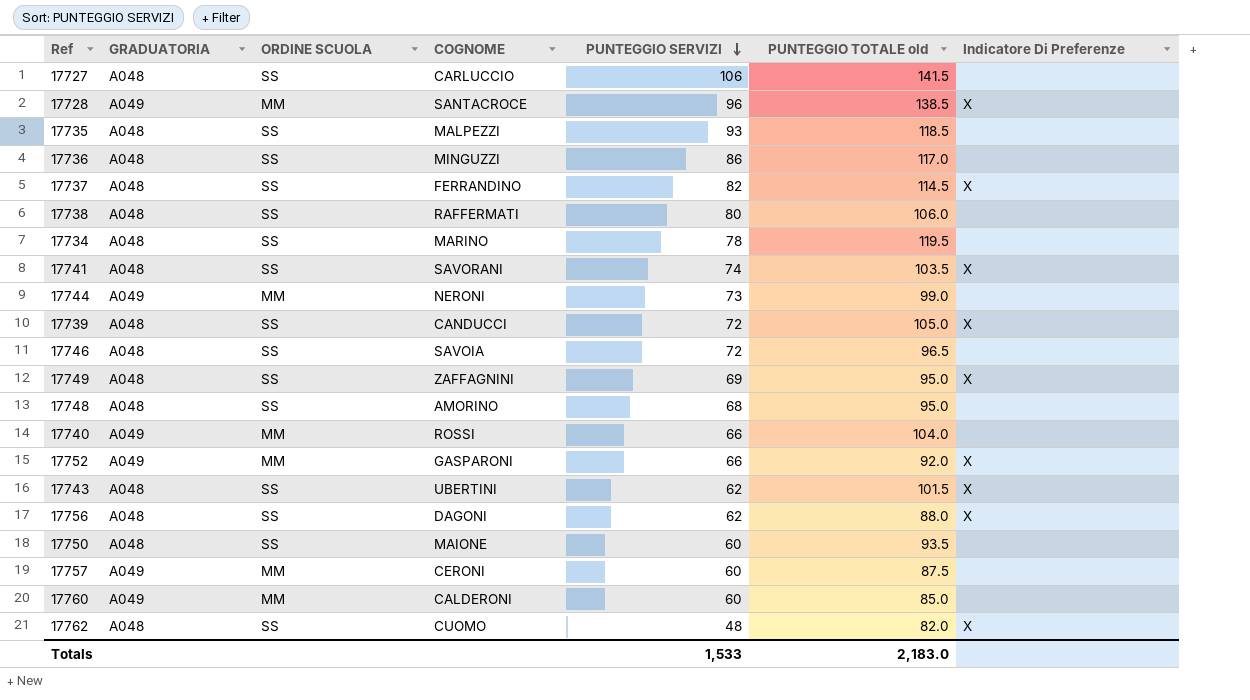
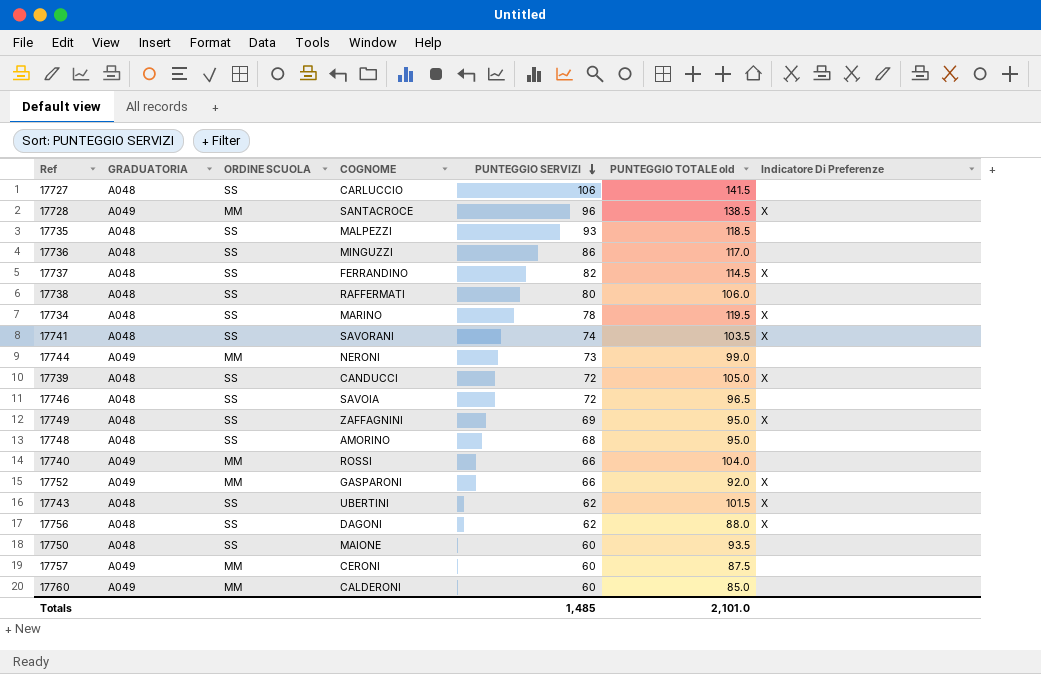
row 17762: A048 | SS | CUOMO | 48 | 82.0 | X -> none
17734 | Indicatore Di Preferenze: none -> X
Totals | PUNTEGGIO SERVIZI: 1,533 -> 1,485
Totals | PUNTEGGIO TOTALE old: 2,183.0 -> 2,101.0

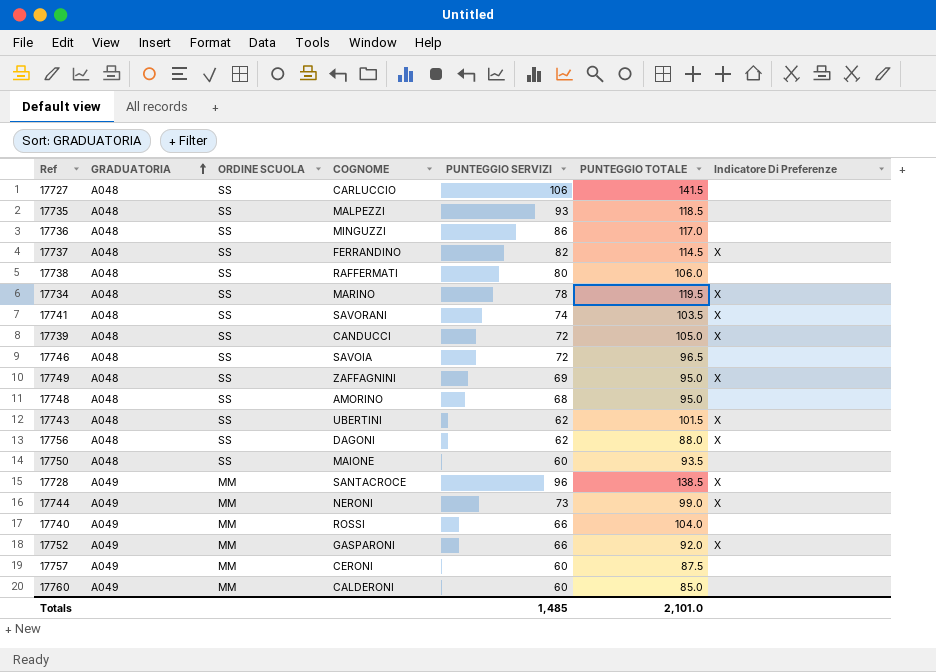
row order: PUNTEGGIO SERVIZI descending -> GRADUATORIA ascending
column name: PUNTEGGIO TOTALE old -> PUNTEGGIO TOTALE
17744 | Indicatore Di Preferenze: none -> X

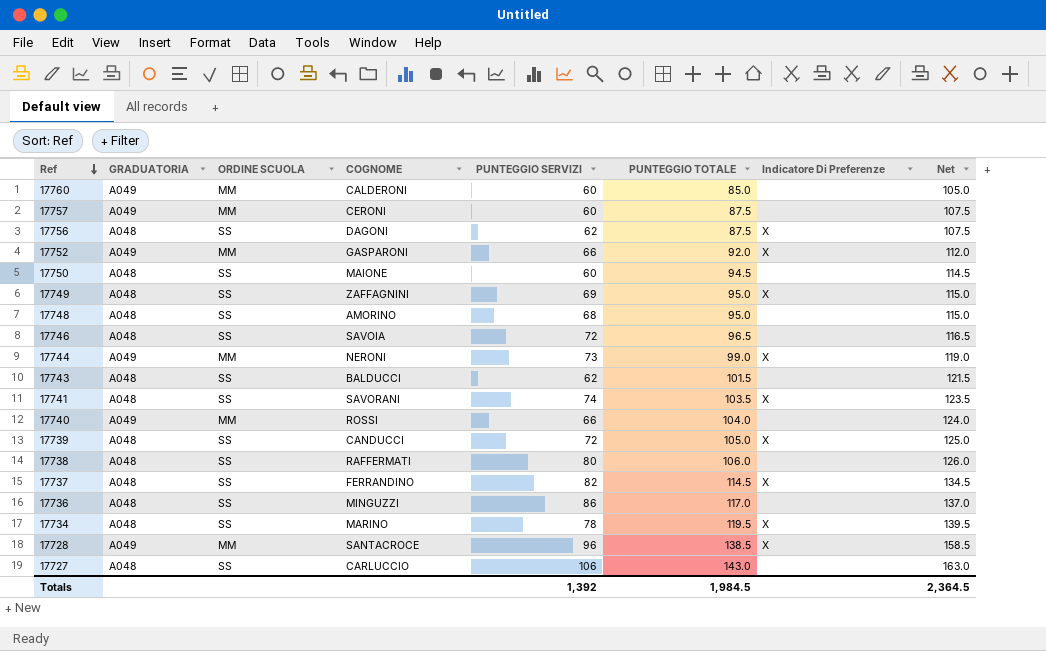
row order: GRADUATORIA ascending -> Ref descending
column Net | formula: none -> [PUNTEGGIO TOTALE] + 20
row 17735: A048 | SS | MALPEZZI | 93 | 118.5 | none -> none
17756 | PUNTEGGIO TOTALE: 88.0 -> 87.5
17750 | PUNTEGGIO TOTALE: 93.5 -> 94.5
17743 | COGNOME: UBERTINI -> BALDUCCI
17743 | Indicatore Di Preferenze: X -> none
17727 | PUNTEGGIO TOTALE: 141.5 -> 143.0
Totals | PUNTEGGIO SERVIZI: 1,485 -> 1,392
Totals | PUNTEGGIO TOTALE: 2,101.0 -> 1,984.5

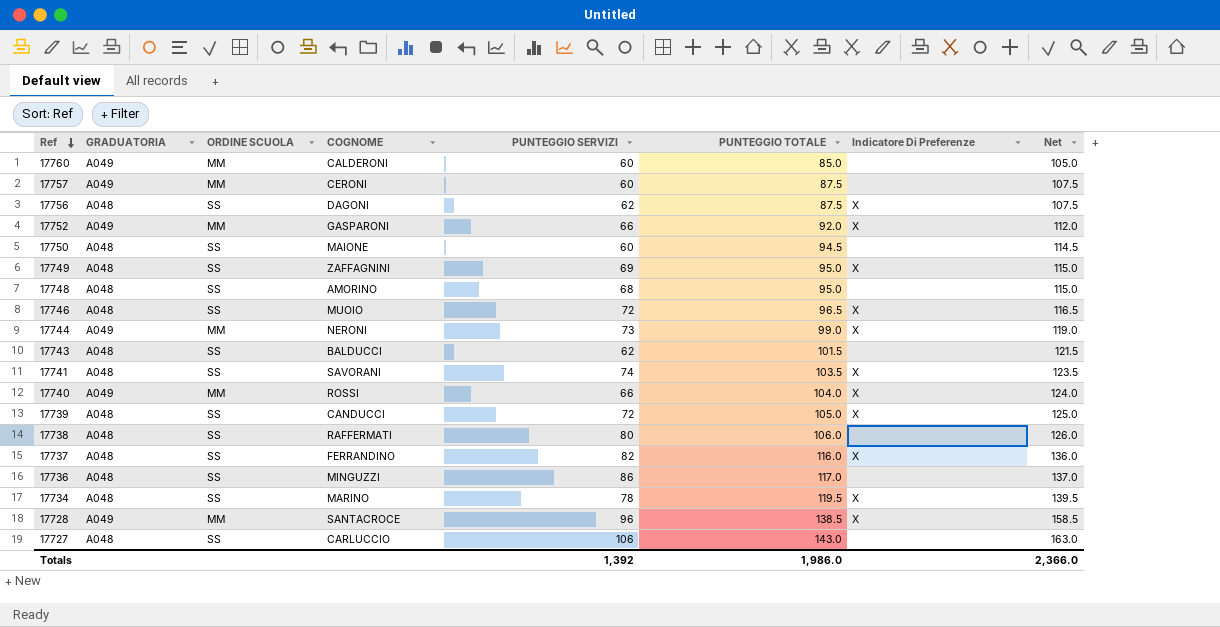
17746 | COGNOME: SAVOIA -> MUOIO
17746 | Indicatore Di Preferenze: none -> X
17740 | Indicatore Di Preferenze: none -> X
17737 | PUNTEGGIO TOTALE: 114.5 -> 116.0
17737 | Net: 134.5 -> 136.0
Totals | PUNTEGGIO TOTALE: 1,984.5 -> 1,986.0
Totals | Net: 2,364.5 -> 2,366.0

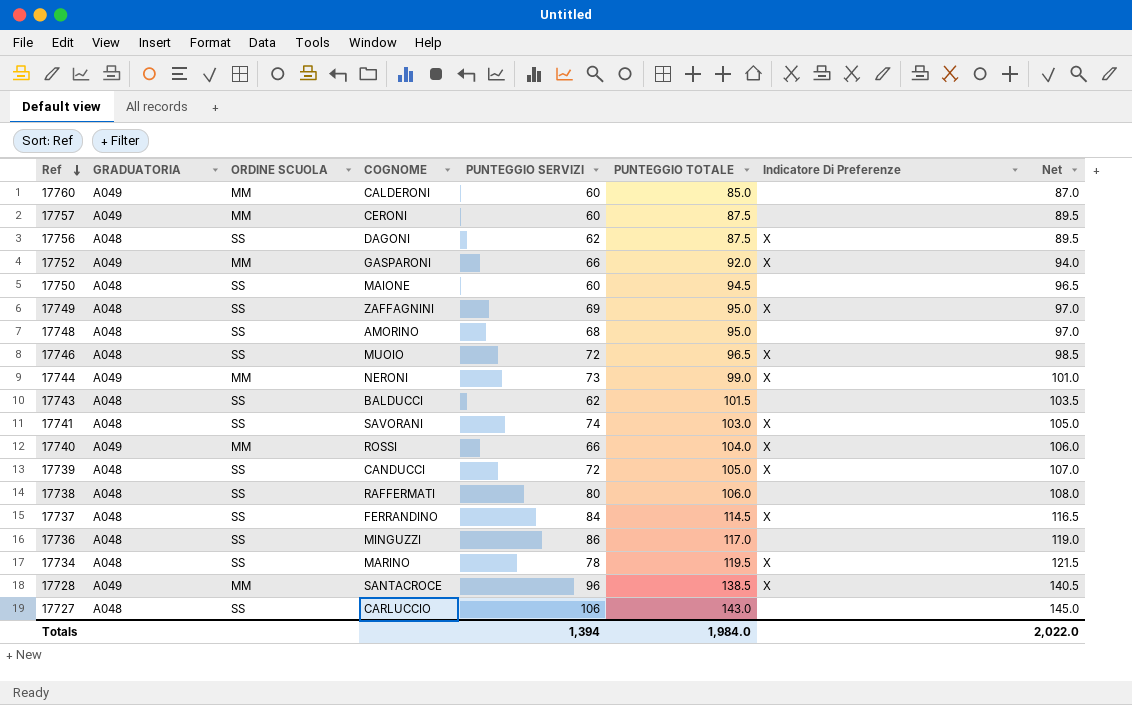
column Net | formula: [PUNTEGGIO TOTALE] + 20 -> [PUNTEGGIO TOTALE] + 2
17741 | PUNTEGGIO TOTALE: 103.5 -> 103.0
17737 | PUNTEGGIO SERVIZI: 82 -> 84
17737 | PUNTEGGIO TOTALE: 116.0 -> 114.5
Totals | PUNTEGGIO SERVIZI: 1,392 -> 1,394
Totals | PUNTEGGIO TOTALE: 1,986.0 -> 1,984.0
Totals | Net: 2,366.0 -> 2,022.0

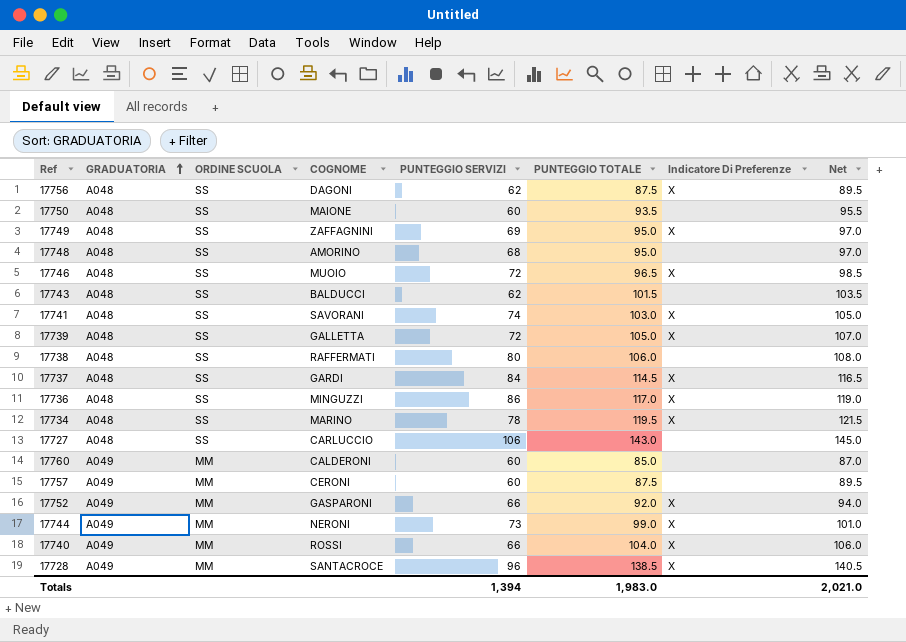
row order: Ref descending -> GRADUATORIA ascending
17750 | PUNTEGGIO TOTALE: 94.5 -> 93.5
17750 | Net: 96.5 -> 95.5
17739 | COGNOME: CANDUCCI -> GALLETTA
17737 | COGNOME: FERRANDINO -> GARDI
17736 | Indicatore Di Preferenze: none -> X
Totals | PUNTEGGIO TOTALE: 1,984.0 -> 1,983.0
Totals | Net: 2,022.0 -> 2,021.0

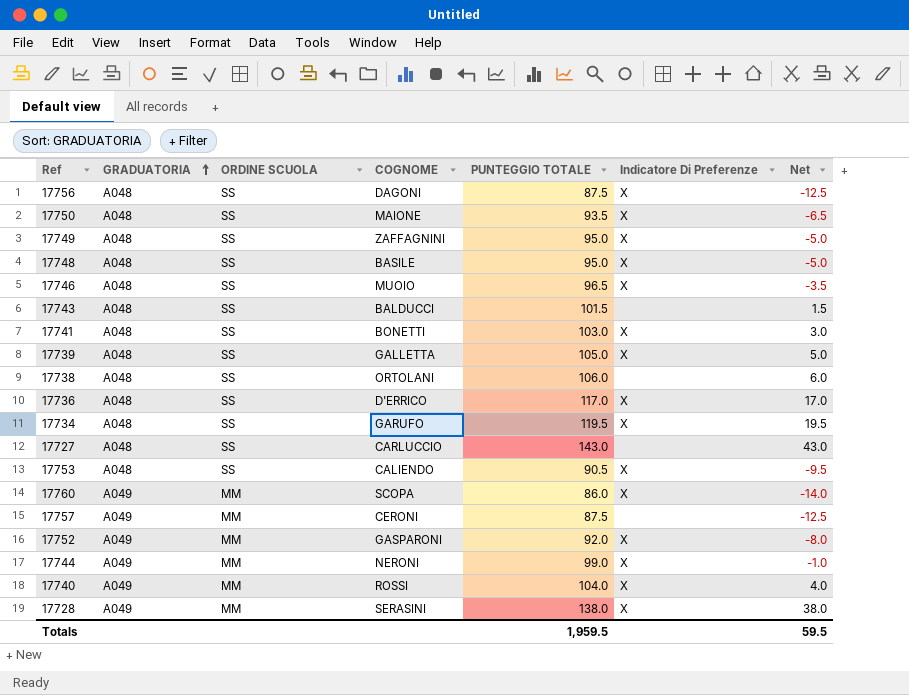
column PUNTEGGIO SERVIZI | position: 5 -> none
column Net | formula: [PUNTEGGIO TOTALE] + 2 -> [PUNTEGGIO TOTALE] - 100
row 17737: A048 | SS | GARDI | 84 | 114.5 | X | 116.5 -> none
17750 | Indicatore Di Preferenze: none -> X
17748 | COGNOME: AMORINO -> BASILE
17748 | Indicatore Di Preferenze: none -> X
17741 | COGNOME: SAVORANI -> BONETTI
17738 | COGNOME: RAFFERMATI -> ORTOLANI
17736 | COGNOME: MINGUZZI -> D'ERRICO
17734 | COGNOME: MARINO -> GARUFO
row 17753: none -> A048 | SS | CALIENDO | 90.5 | X | -9.5
17760 | COGNOME: CALDERONI -> SCOPA
17760 | PUNTEGGIO TOTALE: 85.0 -> 86.0
17760 | Indicatore Di Preferenze: none -> X
17728 | COGNOME: SANTACROCE -> SERASINI
17728 | PUNTEGGIO TOTALE: 138.5 -> 138.0
Totals | PUNTEGGIO TOTALE: 1,983.0 -> 1,959.5
Totals | Net: 2,021.0 -> 59.5

